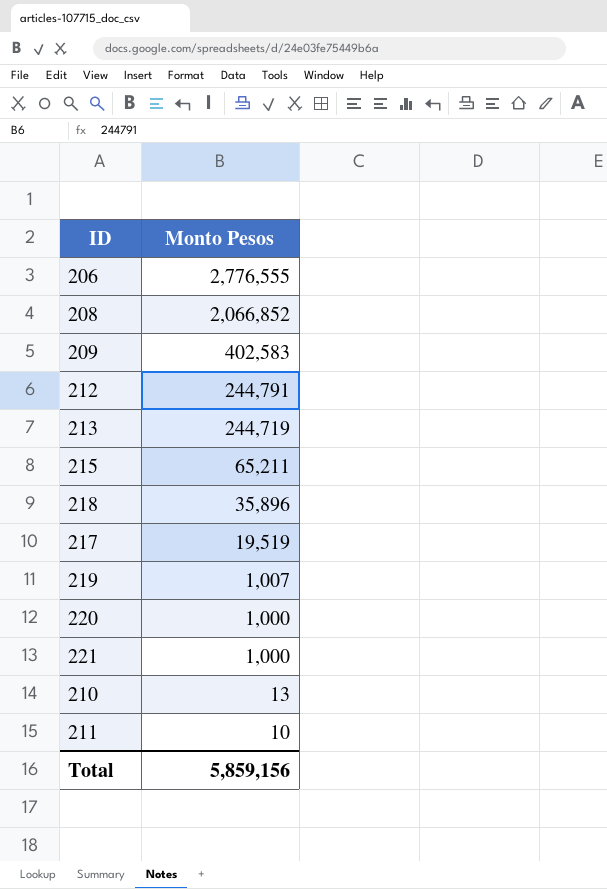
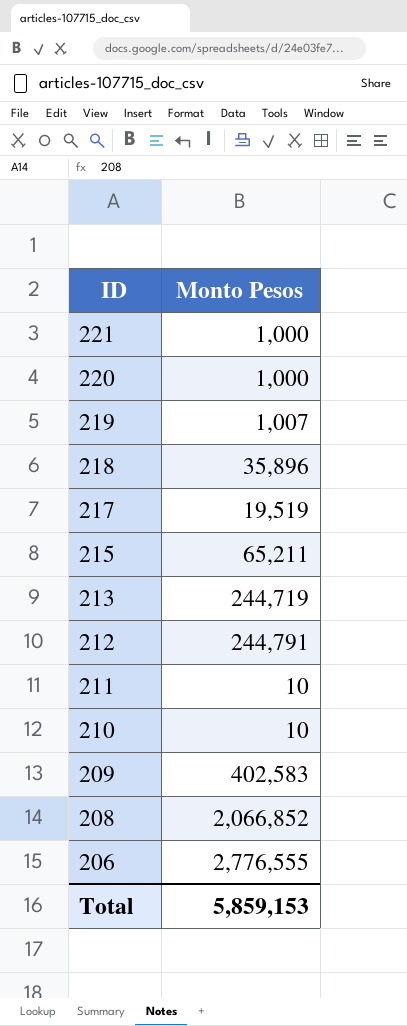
row order: Monto Pesos descending -> ID descending
210 | Monto Pesos: 13 -> 10
Total | Monto Pesos: 5,859,156 -> 5,859,153

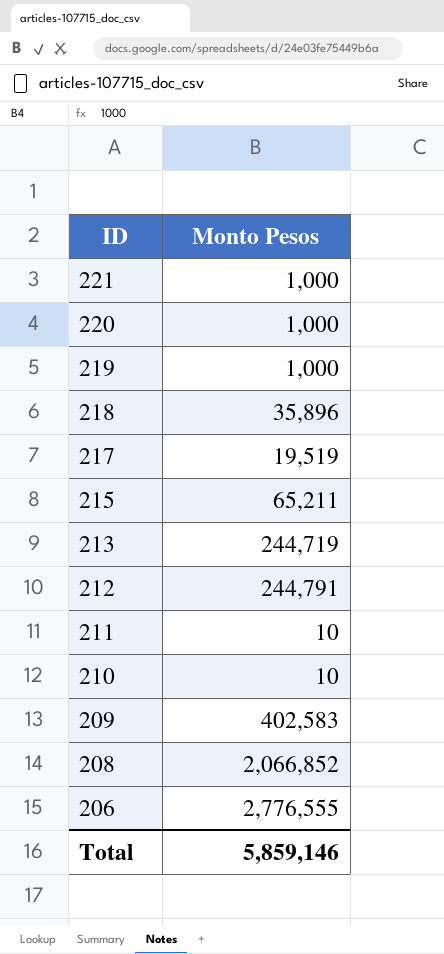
219 | Monto Pesos: 1,007 -> 1,000
Total | Monto Pesos: 5,859,153 -> 5,859,146

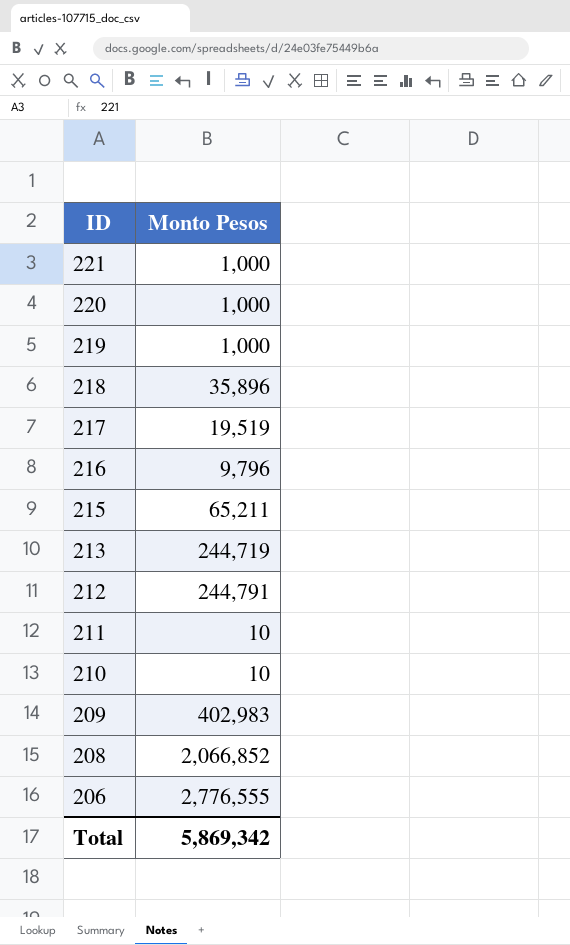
row 216: none -> 9,796
209 | Monto Pesos: 402,583 -> 402,983
Total | Monto Pesos: 5,859,146 -> 5,869,342

